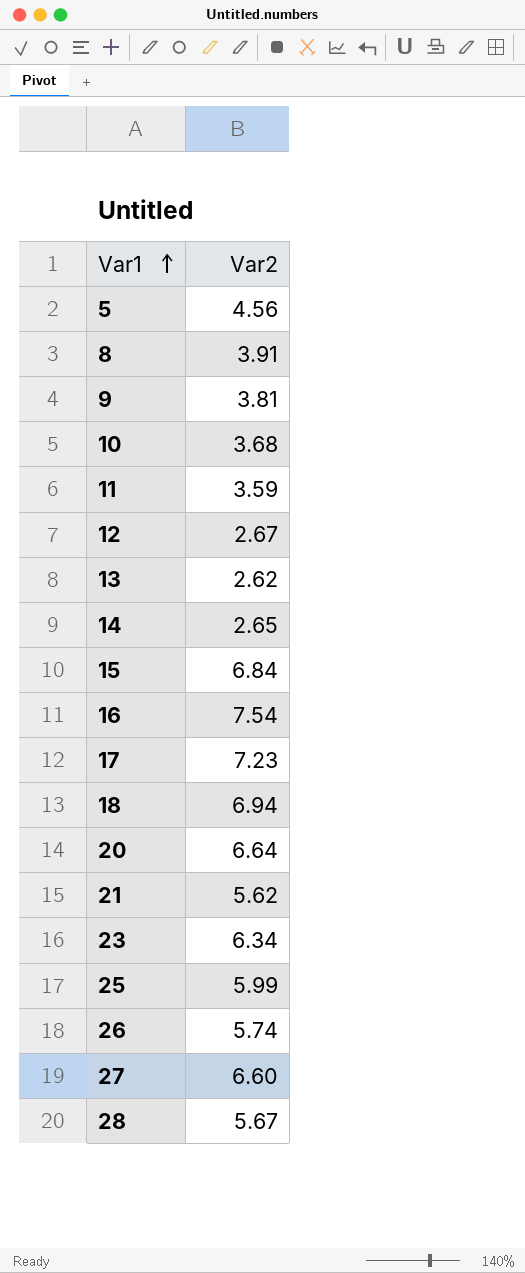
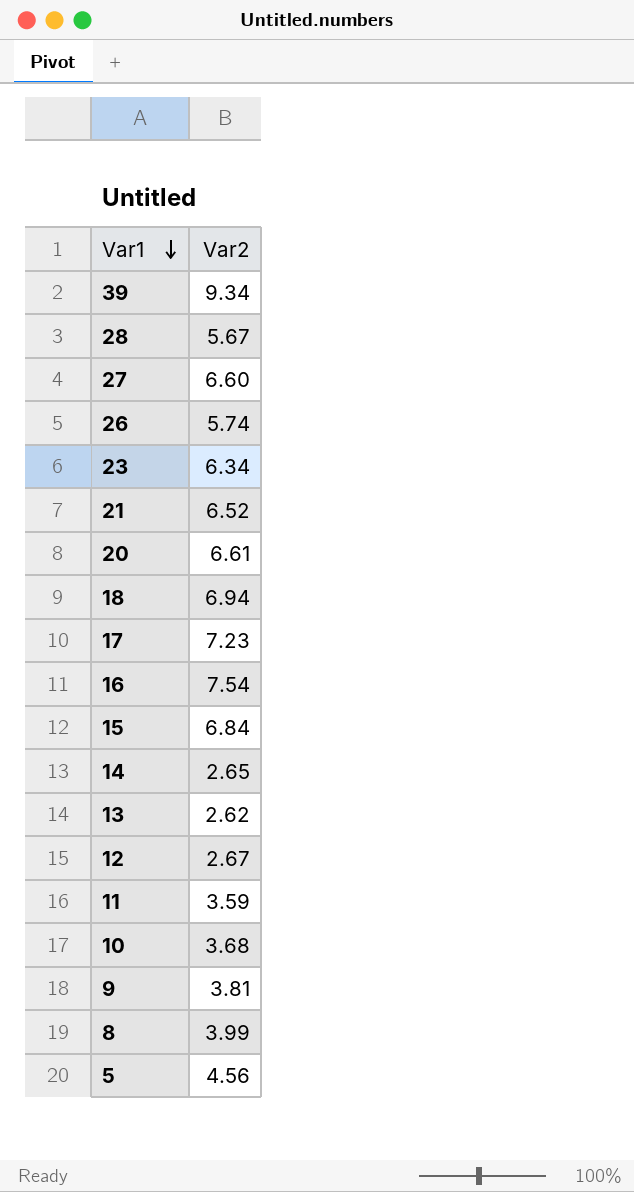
row order: Var1 ascending -> Var1 descending
row 25: 5.99 -> none
row 39: none -> 9.34
21 | Var2: 5.62 -> 6.52
20 | Var2: 6.64 -> 6.61
8 | Var2: 3.91 -> 3.99

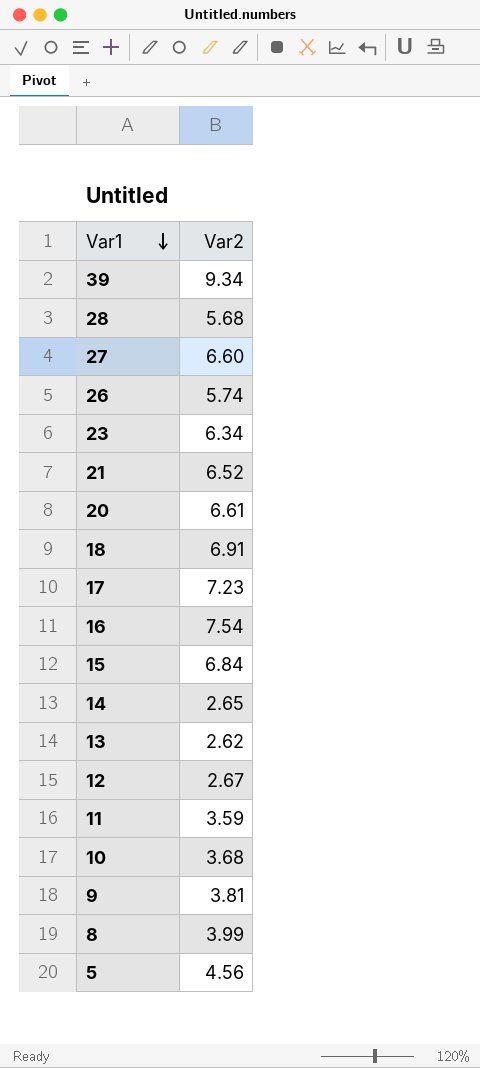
28 | Var2: 5.67 -> 5.68
18 | Var2: 6.94 -> 6.91

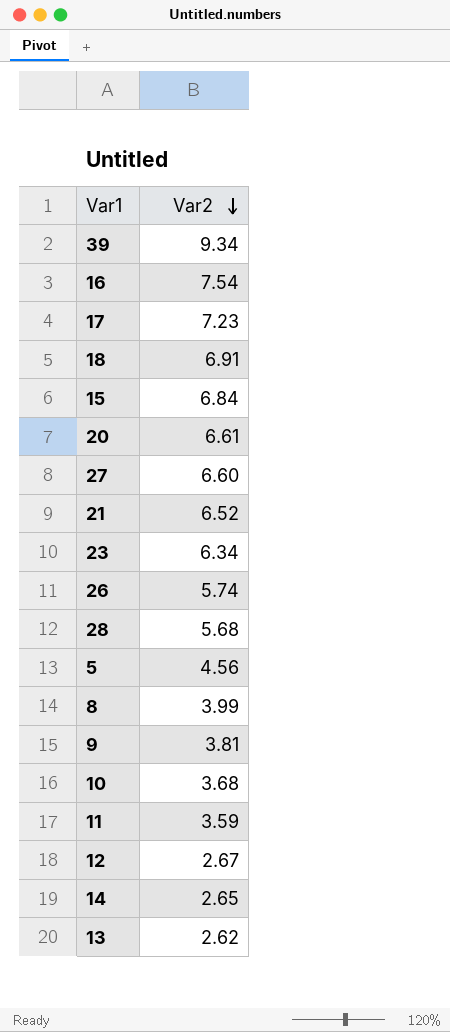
row order: Var1 descending -> Var2 descending

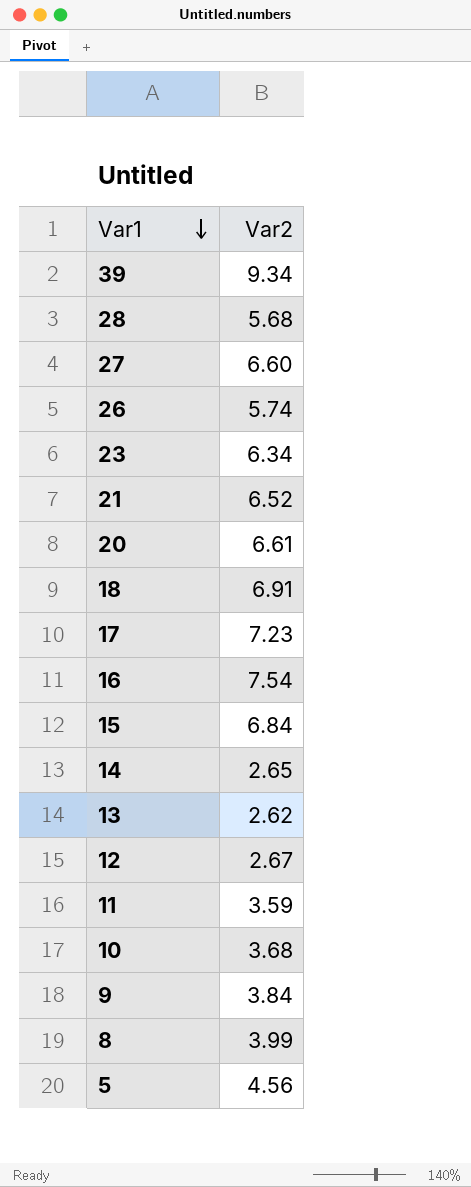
row order: Var2 descending -> Var1 descending
9 | Var2: 3.81 -> 3.84

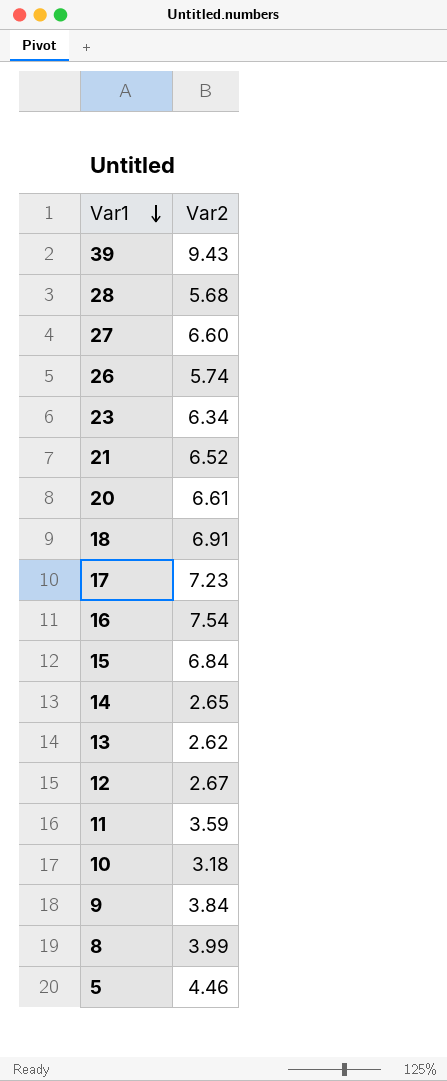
39 | Var2: 9.34 -> 9.43
10 | Var2: 3.68 -> 3.18
5 | Var2: 4.56 -> 4.46

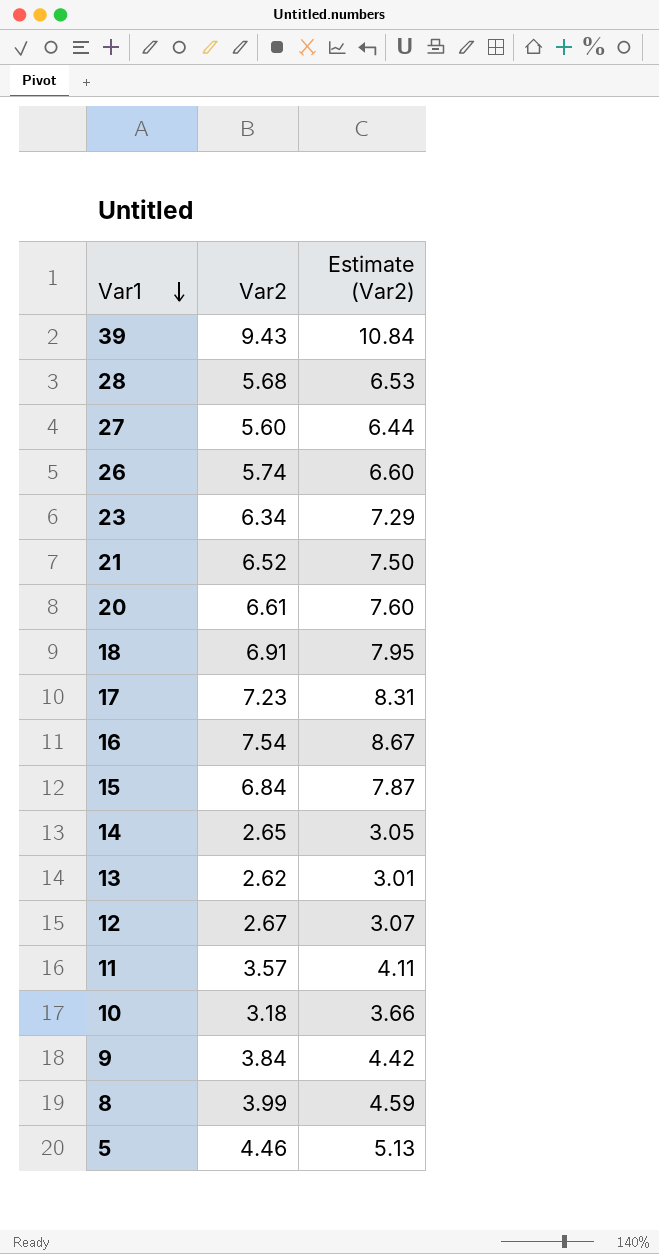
column Estimate (Var2) | formula: none -> [Var2] * 1.15
27 | Var2: 6.60 -> 5.60
11 | Var2: 3.59 -> 3.57

